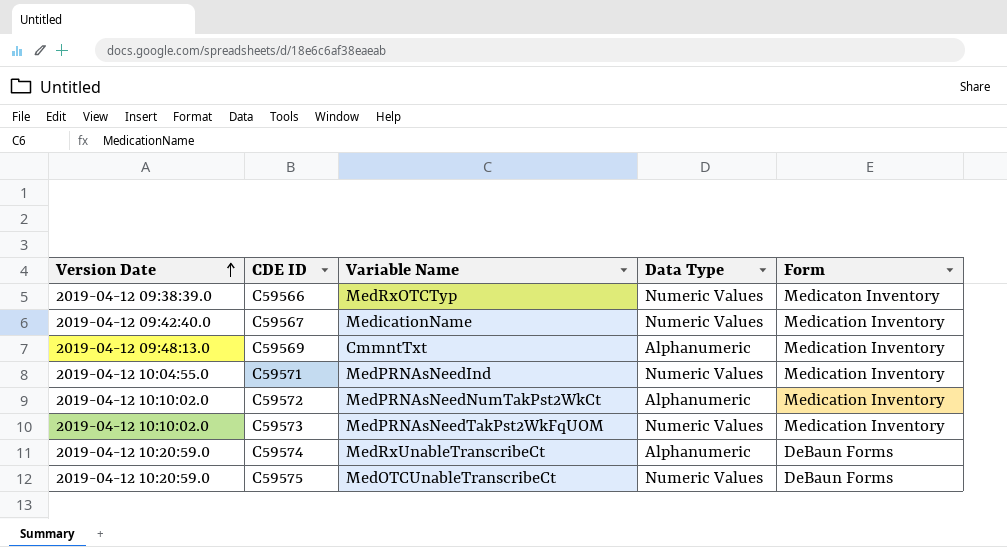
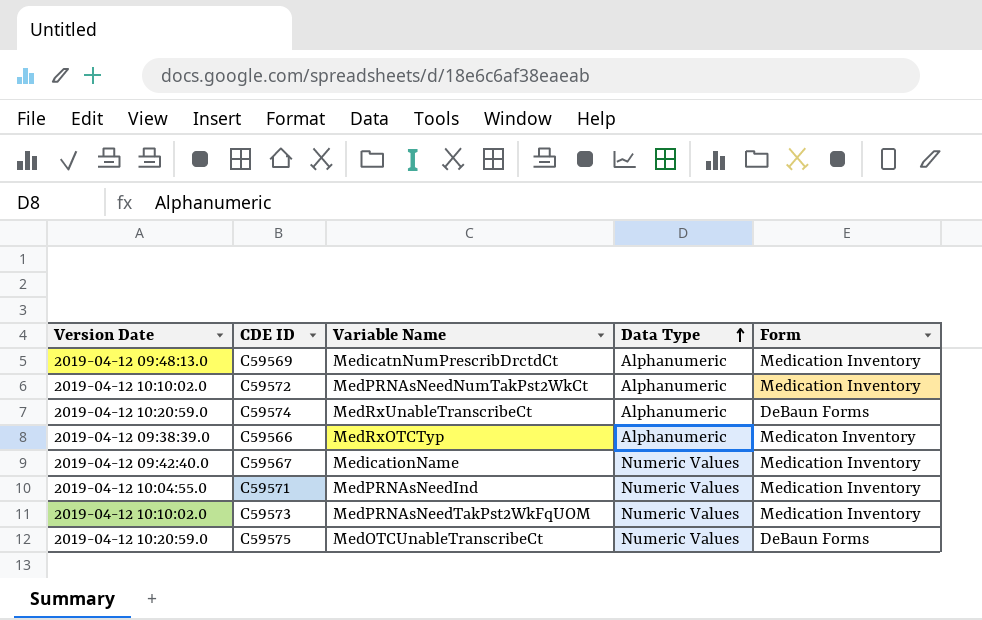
row order: Version Date ascending -> Data Type ascending
C59569 | Variable Name: CmmntTxt -> MedicatnNumPrescribDrctdCt
C59566 | Data Type: Numeric Values -> Alphanumeric

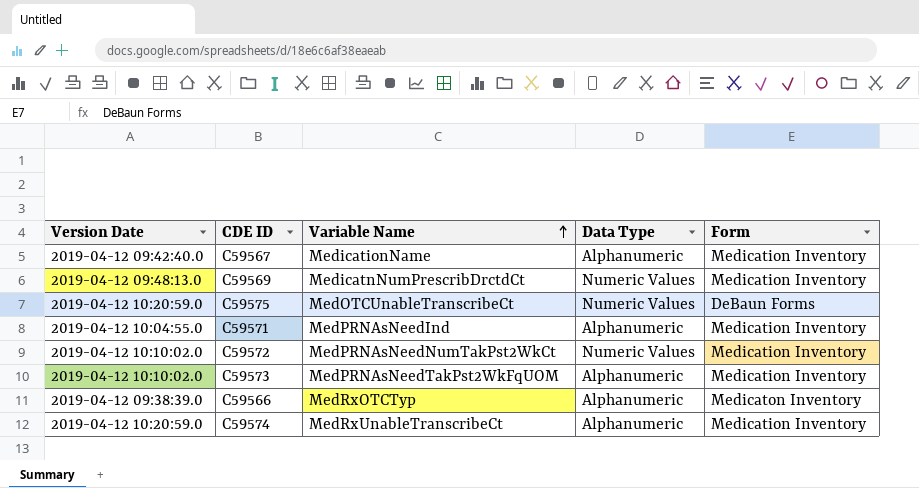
row order: Data Type ascending -> Variable Name ascending
C59567 | Data Type: Numeric Values -> Alphanumeric
C59569 | Data Type: Alphanumeric -> Numeric Values
C59571 | Data Type: Numeric Values -> Alphanumeric
C59572 | Data Type: Alphanumeric -> Numeric Values
C59573 | Data Type: Numeric Values -> Alphanumeric
C59574 | Form: DeBaun Forms -> Medication Inventory

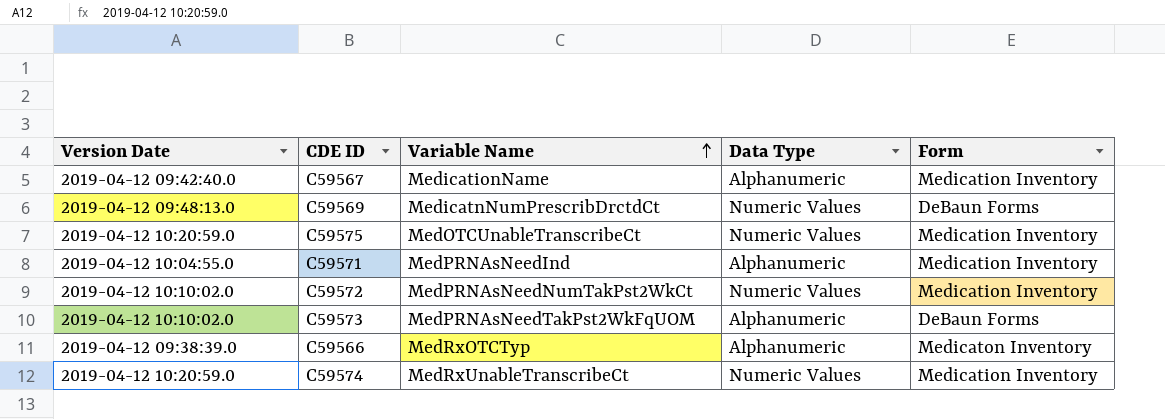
C59569 | Form: Medication Inventory -> DeBaun Forms
C59575 | Form: DeBaun Forms -> Medication Inventory
C59573 | Form: Medication Inventory -> DeBaun Forms
C59574 | Data Type: Alphanumeric -> Numeric Values

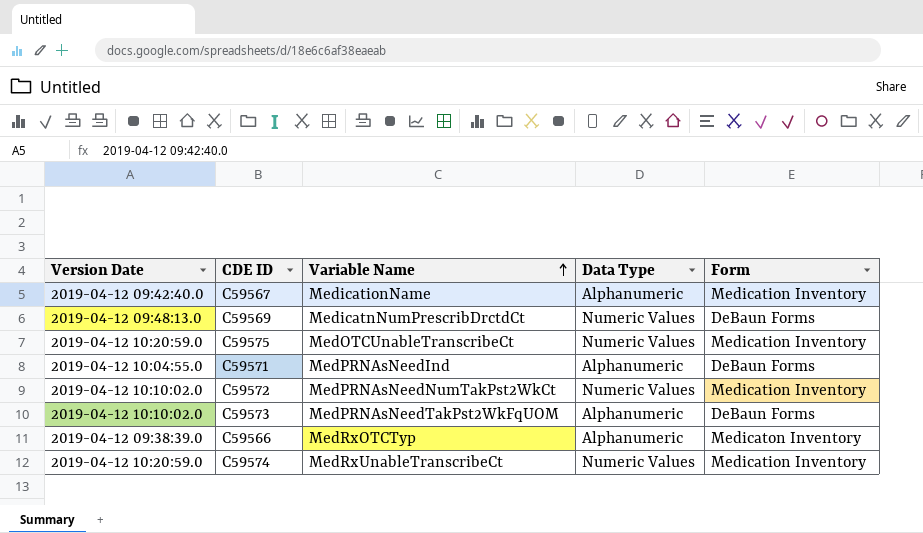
C59571 | Form: Medication Inventory -> DeBaun Forms

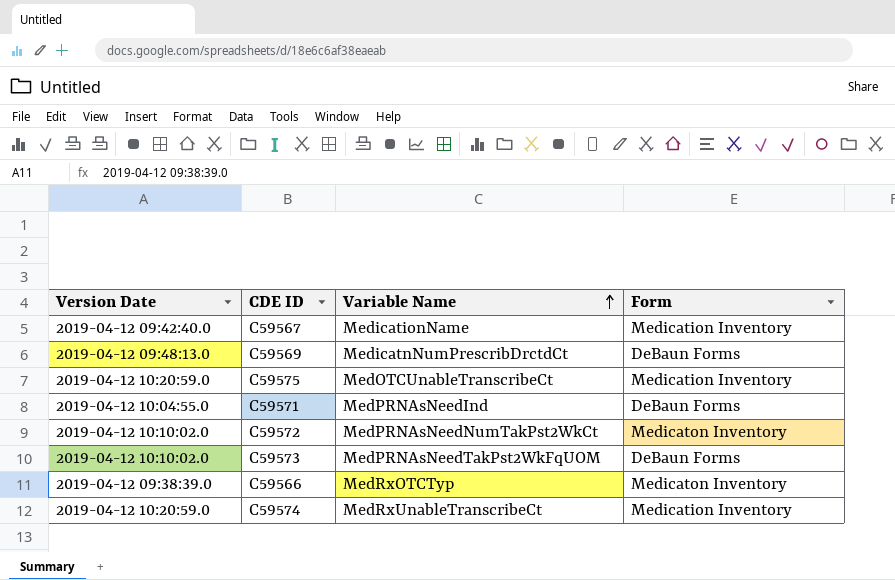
column Data Type | position: 4 -> none
C59572 | Form: Medication Inventory -> Medicaton Inventory

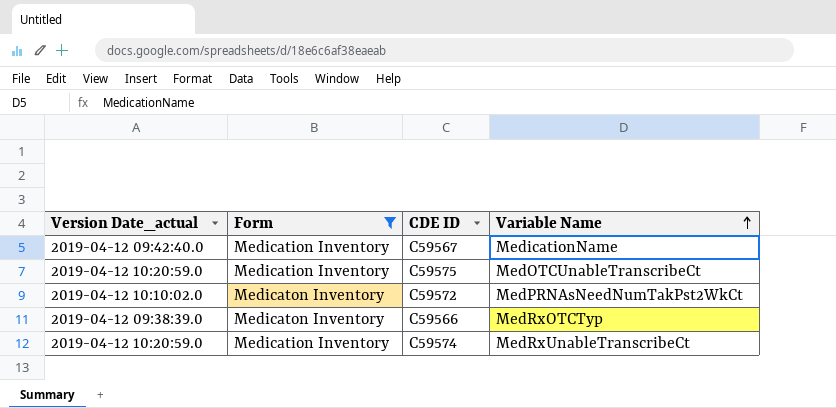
filter: none -> Form != DeBaun Forms
column name: Version Date -> Version Date_actual
column Form | position: 4 -> 2

